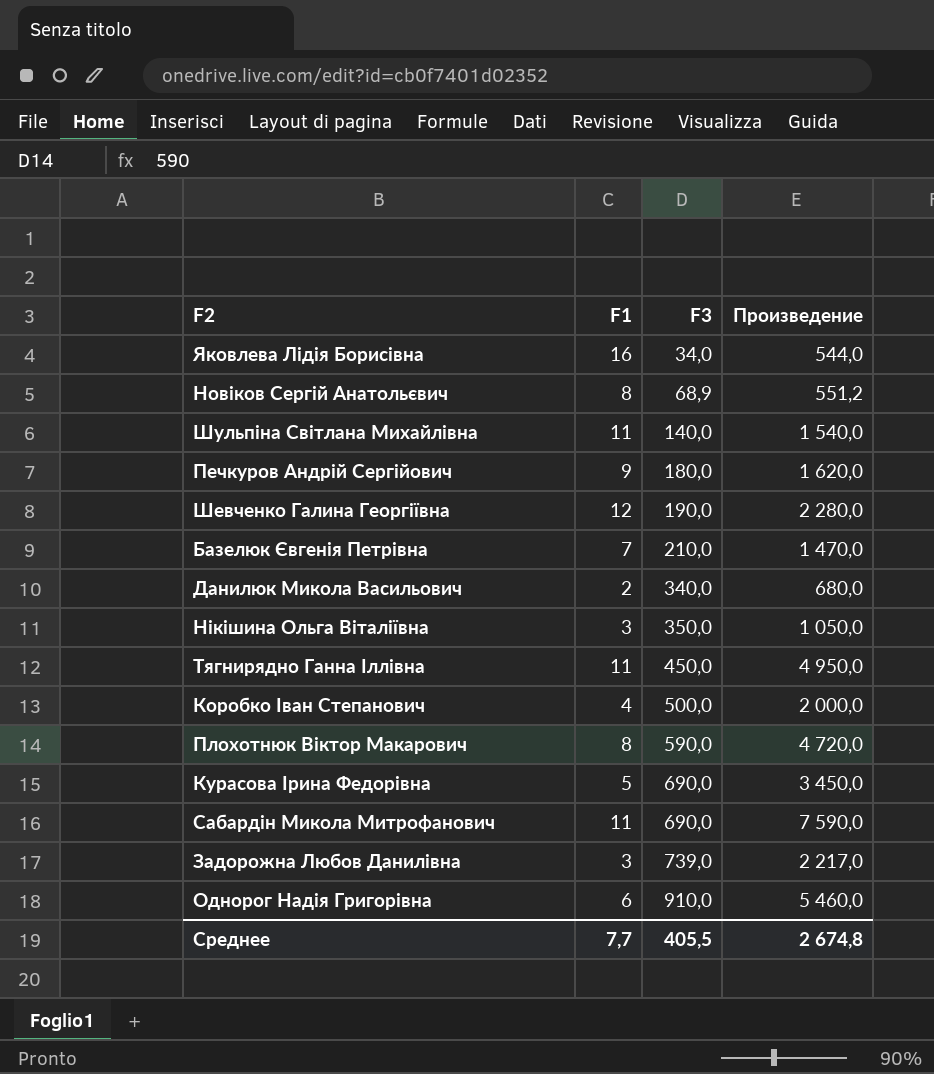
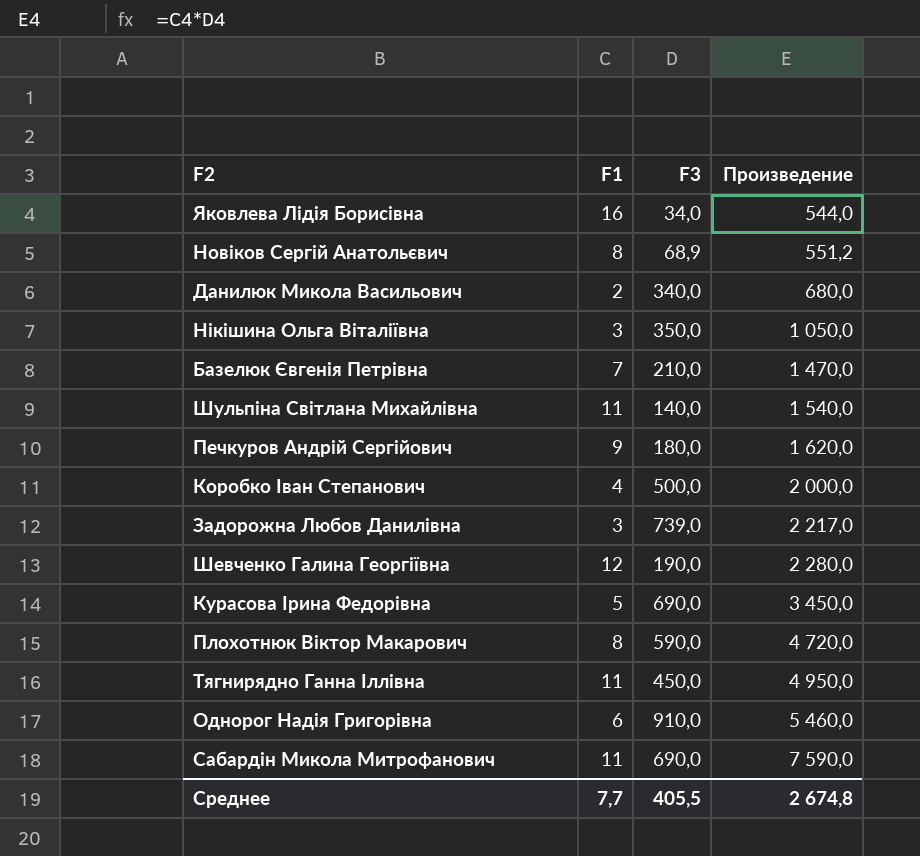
row order: F3 ascending -> Произведение ascending

